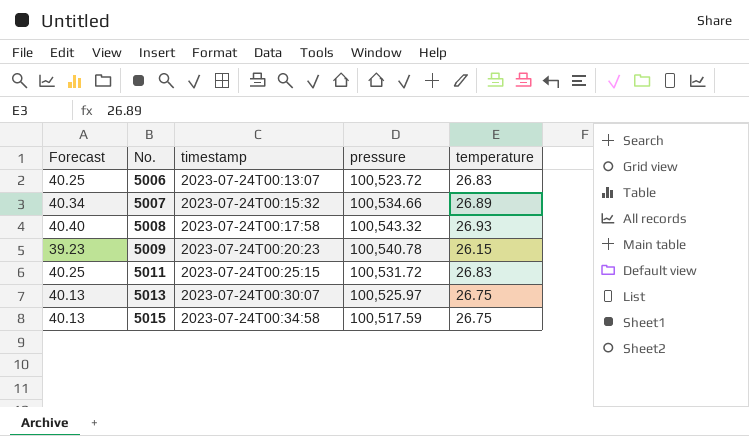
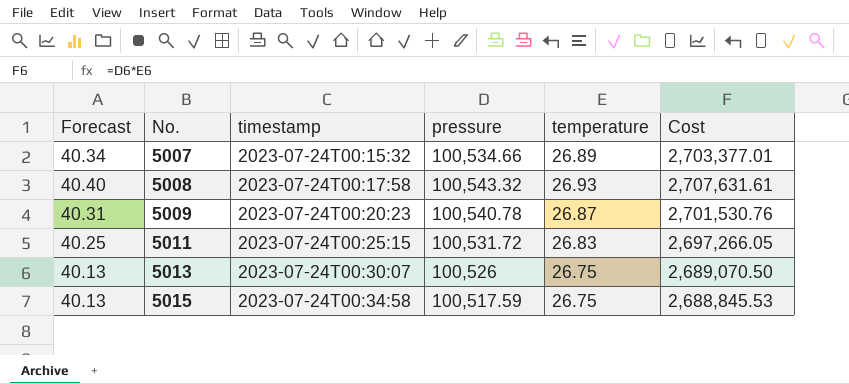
column Cost | formula: none -> [pressure] * [temperature]
row 5006: 40.25 | 2023-07-24T00:13:07 | 100,523.72 | 26.83 -> none
5009 | Forecast: 39.23 -> 40.31
5009 | temperature: 26.15 -> 26.87
5013 | pressure: 100,525.97 -> 100,526

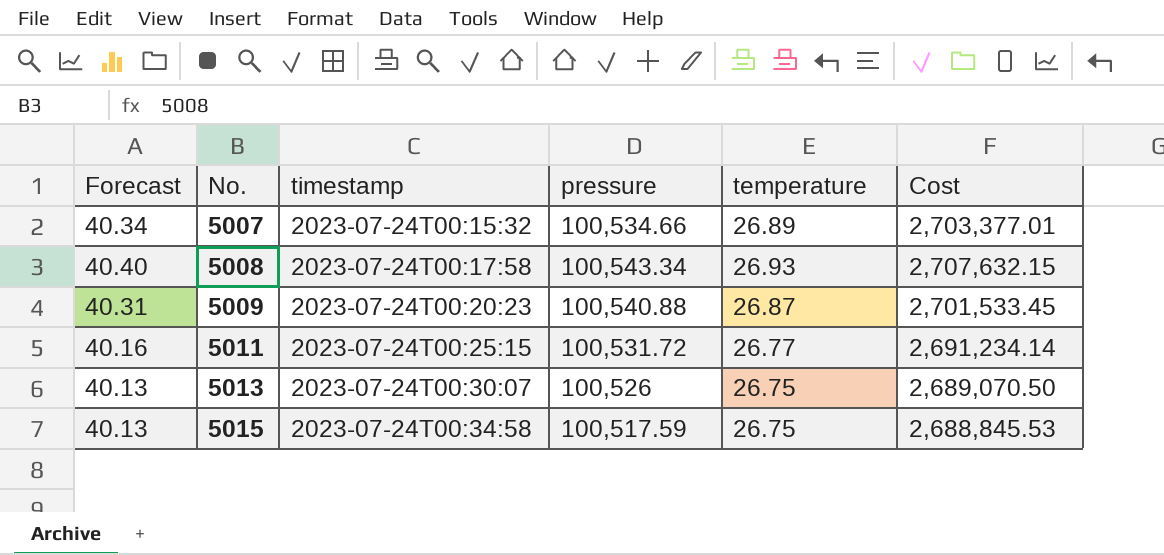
5008 | pressure: 100,543.32 -> 100,543.34
5008 | Cost: 2,707,631.61 -> 2,707,632.15
5009 | pressure: 100,540.78 -> 100,540.88
5009 | Cost: 2,701,530.76 -> 2,701,533.45
5011 | Forecast: 40.25 -> 40.16
5011 | temperature: 26.83 -> 26.77
5011 | Cost: 2,697,266.05 -> 2,691,234.14

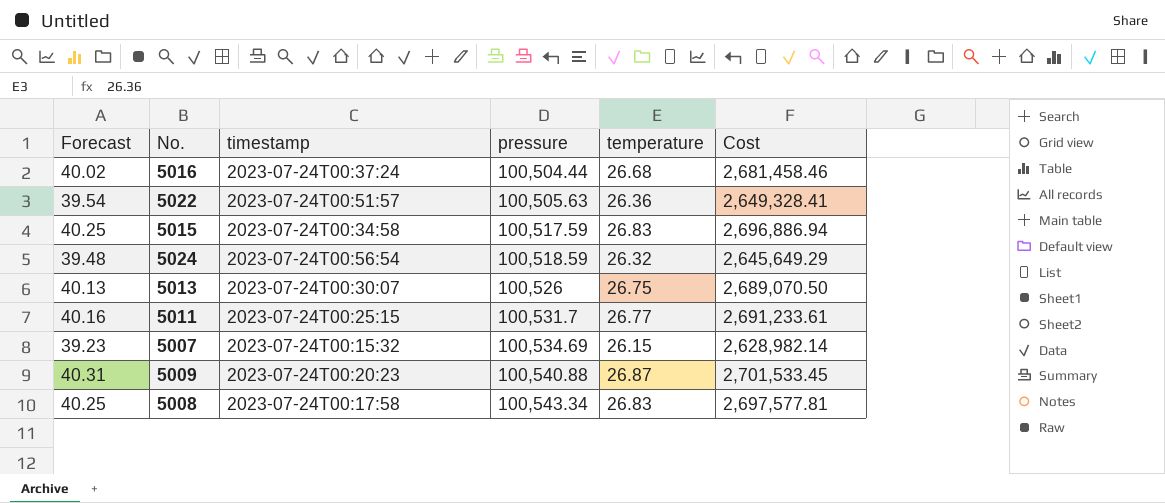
row order: No. ascending -> pressure ascending
row 5016: none -> 40.02 | 2023-07-24T00:37:24 | 100,504.44 | 26.68 | 2,681,458.46
row 5022: none -> 39.54 | 2023-07-24T00:51:57 | 100,505.63 | 26.36 | 2,649,328.41
5015 | Forecast: 40.13 -> 40.25
5015 | temperature: 26.75 -> 26.83
5015 | Cost: 2,688,845.53 -> 2,696,886.94
row 5024: none -> 39.48 | 2023-07-24T00:56:54 | 100,518.59 | 26.32 | 2,645,649.29
5011 | pressure: 100,531.72 -> 100,531.7
5011 | Cost: 2,691,234.14 -> 2,691,233.61
5007 | Forecast: 40.34 -> 39.23
5007 | pressure: 100,534.66 -> 100,534.69
5007 | temperature: 26.89 -> 26.15
5007 | Cost: 2,703,377.01 -> 2,628,982.14
5008 | Forecast: 40.40 -> 40.25
5008 | temperature: 26.93 -> 26.83
5008 | Cost: 2,707,632.15 -> 2,697,577.81

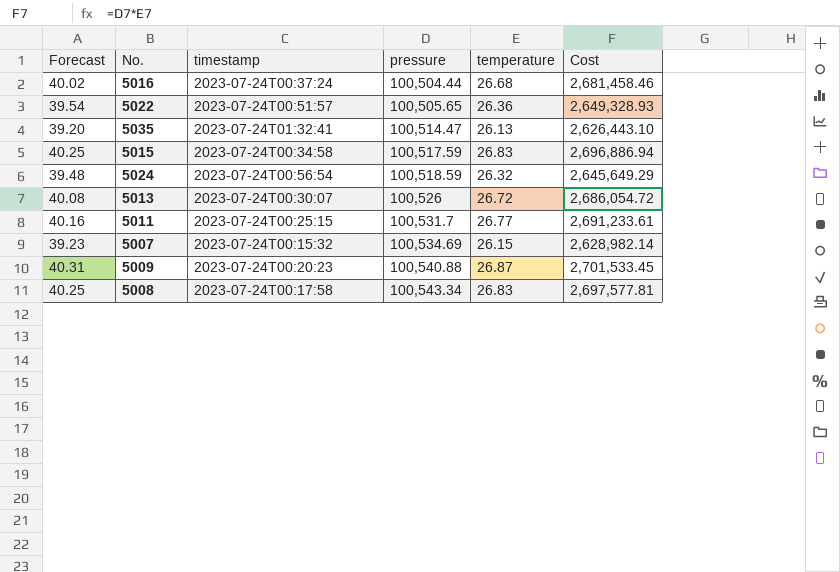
5022 | pressure: 100,505.63 -> 100,505.65
5022 | Cost: 2,649,328.41 -> 2,649,328.93
row 5035: none -> 39.20 | 2023-07-24T01:32:41 | 100,514.47 | 26.13 | 2,626,443.10
5013 | Forecast: 40.13 -> 40.08
5013 | temperature: 26.75 -> 26.72
5013 | Cost: 2,689,070.50 -> 2,686,054.72

